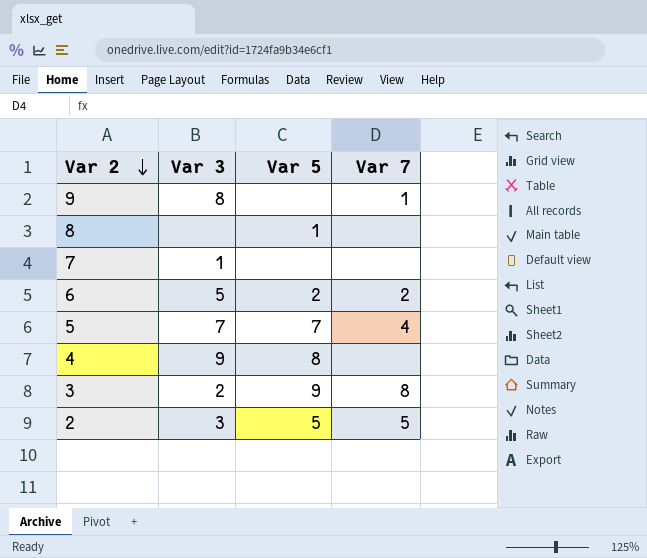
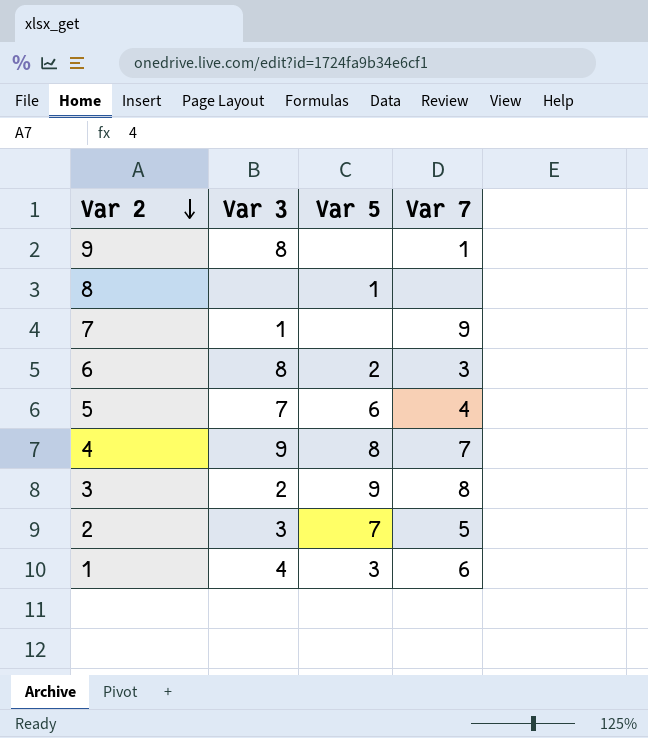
7 | Var 7: none -> 9
6 | Var 3: 5 -> 8
6 | Var 7: 2 -> 3
5 | Var 5: 7 -> 6
4 | Var 7: none -> 7
2 | Var 5: 5 -> 7
row 1: none -> 4 | 3 | 6

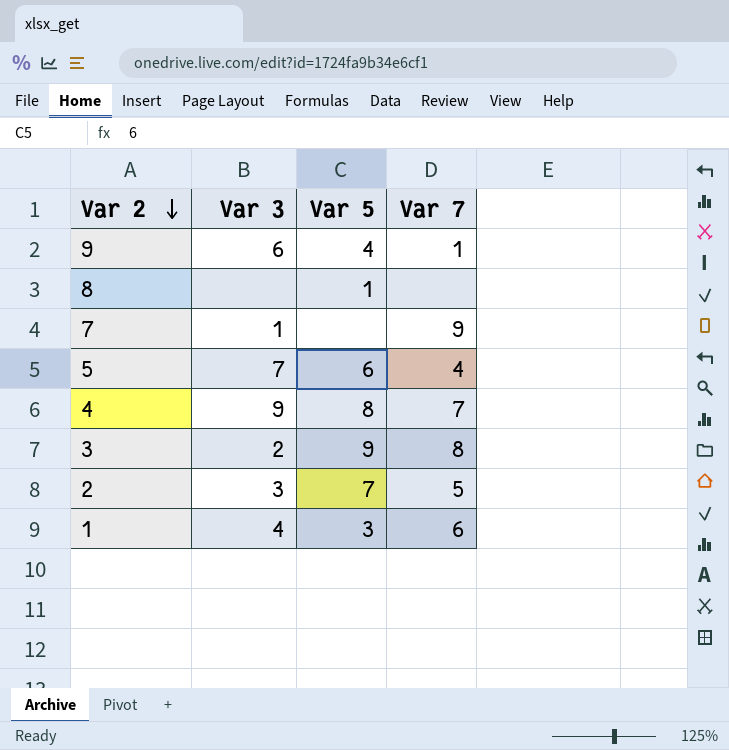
row 6: 8 | 2 | 3 -> none
9 | Var 3: 8 -> 6
9 | Var 5: none -> 4

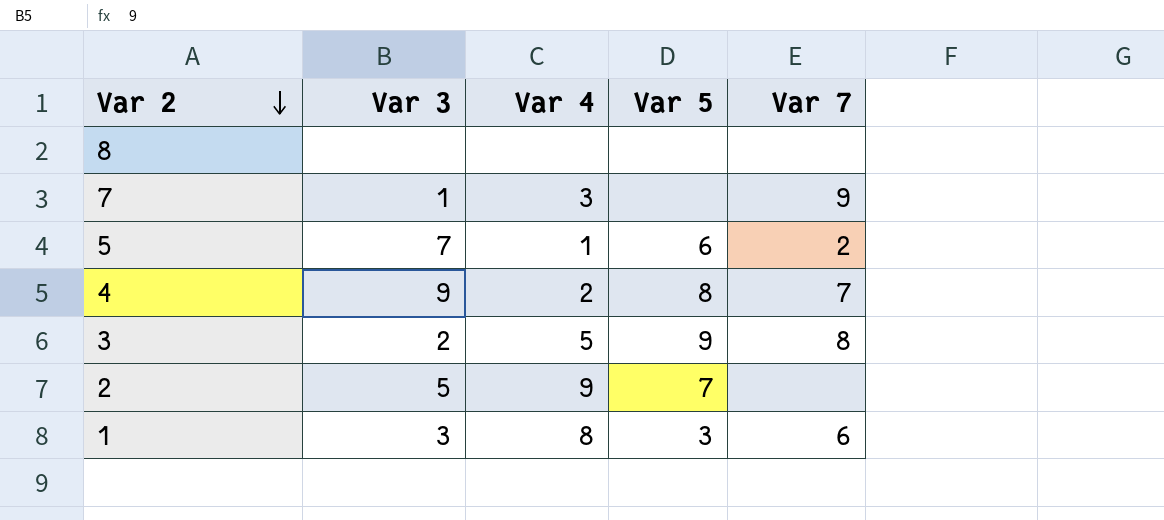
column Var 4 | position: none -> 3
row 9: 6 | 4 | 1 -> none
8 | Var 5: 1 -> none
5 | Var 7: 4 -> 2
2 | Var 3: 3 -> 5
2 | Var 7: 5 -> none
1 | Var 3: 4 -> 3

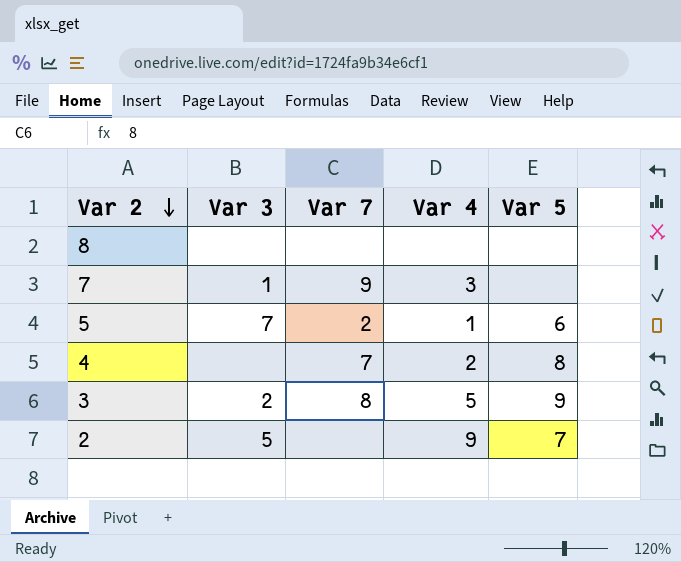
column Var 7 | position: 5 -> 3
row 1: 3 | 8 | 3 | 6 -> none
4 | Var 3: 9 -> none

